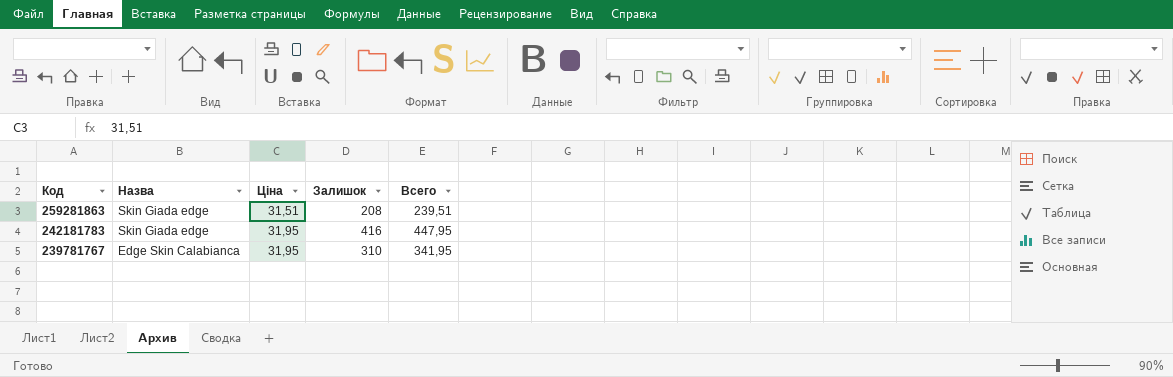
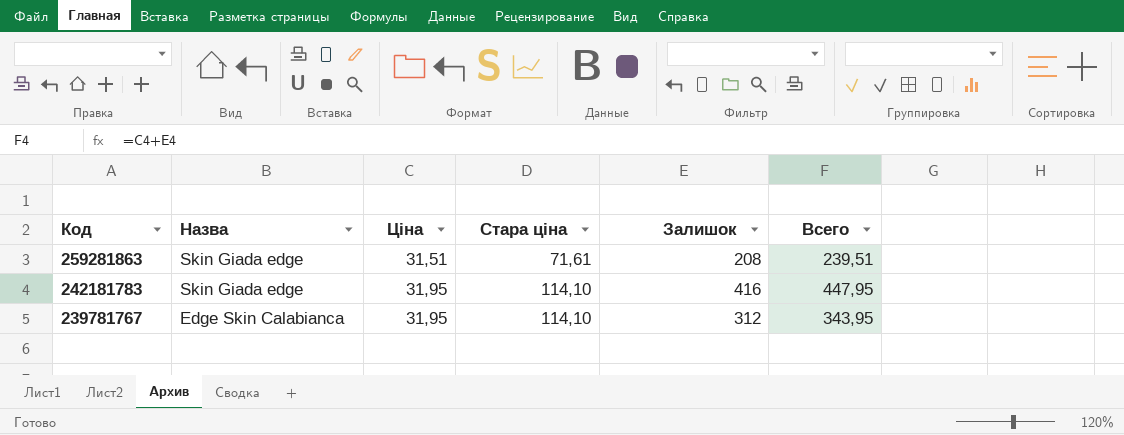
column Стара ціна | position: none -> 4
239781767 | Залишок: 310 -> 312
239781767 | Всего: 341,95 -> 343,95

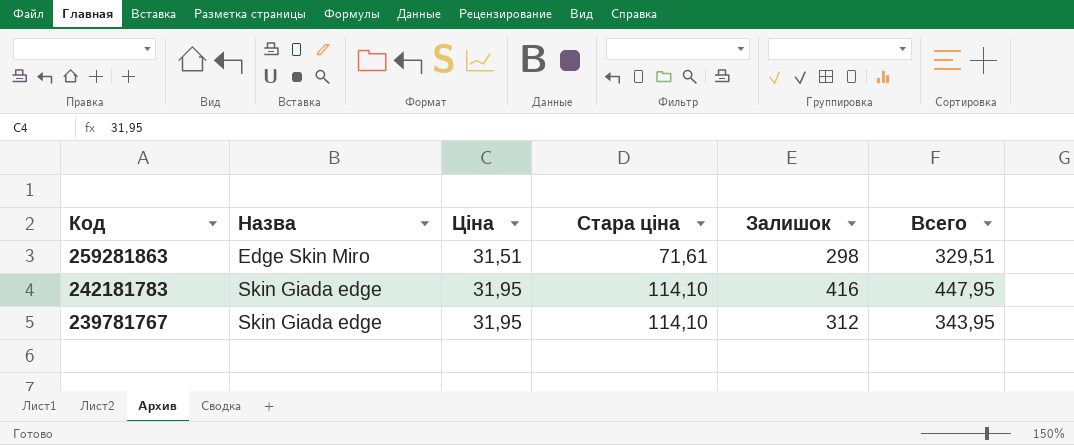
259281863 | Назва: Skin Giada edge -> Edge Skin Miro
259281863 | Залишок: 208 -> 298
259281863 | Всего: 239,51 -> 329,51
239781767 | Назва: Edge Skin Calabianca -> Skin Giada edge

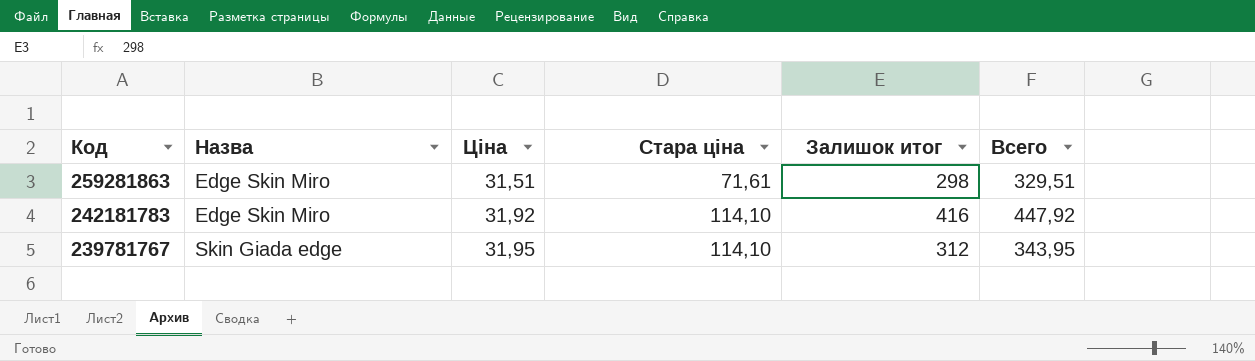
column name: Залишок -> Залишок итог
242181783 | Назва: Skin Giada edge -> Edge Skin Miro
242181783 | Ціна: 31,95 -> 31,92
242181783 | Всего: 447,95 -> 447,92

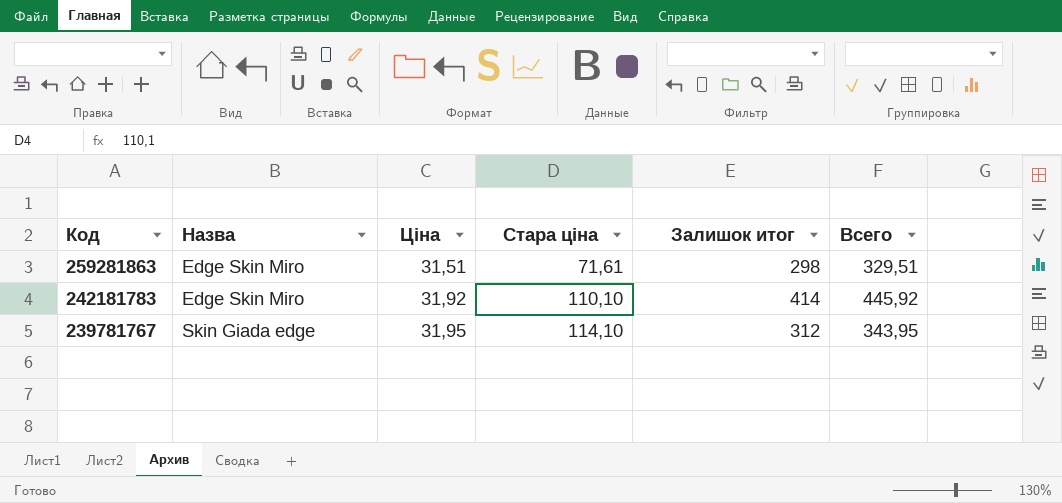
242181783 | Стара ціна: 114,10 -> 110,10
242181783 | Залишок итог: 416 -> 414
242181783 | Всего: 447,92 -> 445,92

